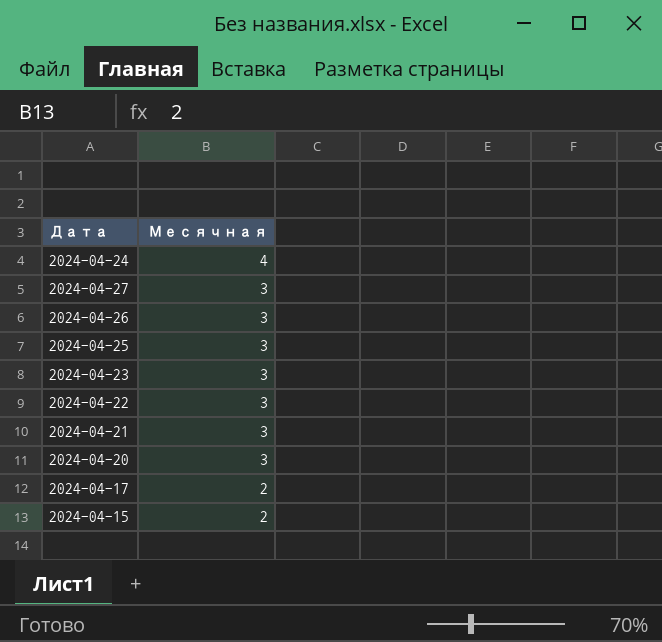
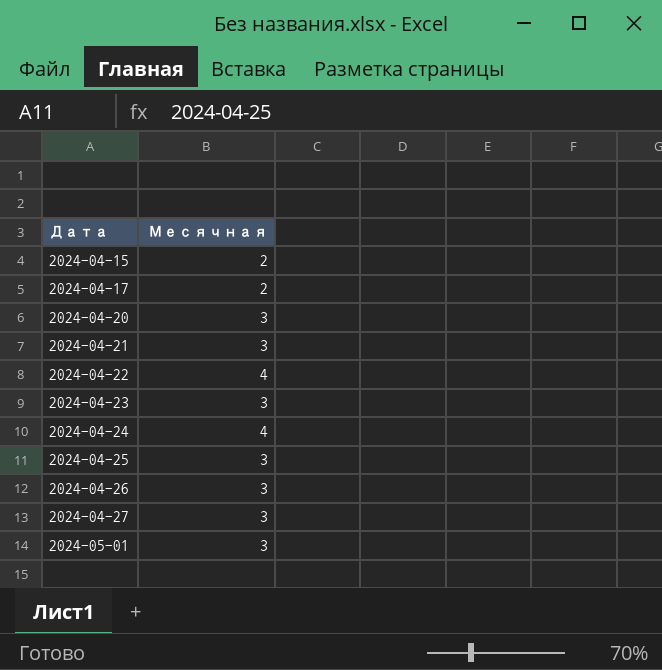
row order: Месячная descending -> Дата ascending
2024-04-22 | Месячная: 3 -> 4
row 2024-05-01: none -> 3

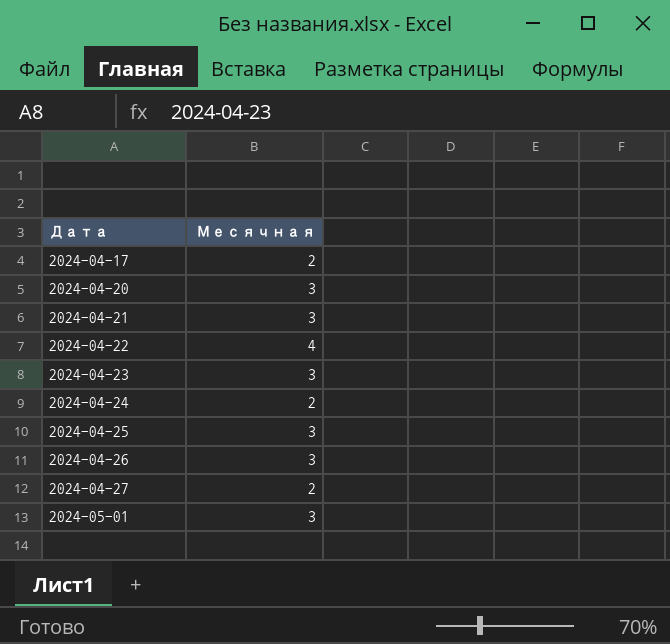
row 2024-04-15: 2 -> none
2024-04-24 | Месячная: 4 -> 2
2024-04-27 | Месячная: 3 -> 2

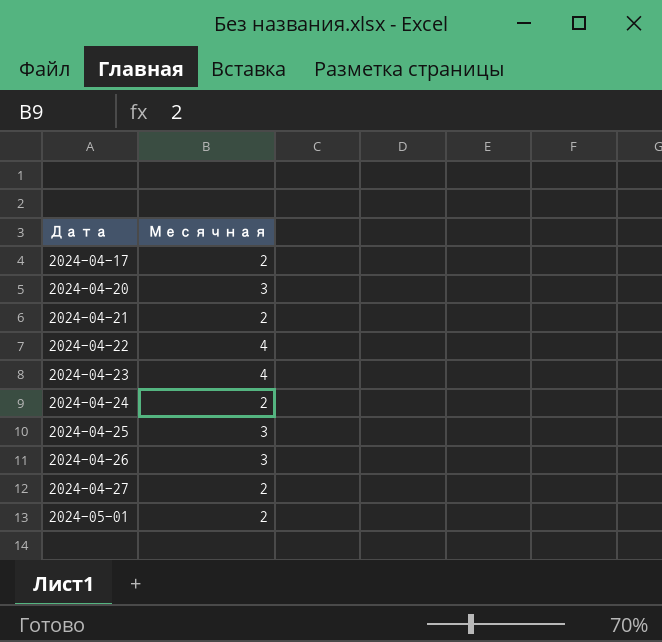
2024-04-21 | Месячная: 3 -> 2
2024-04-23 | Месячная: 3 -> 4
2024-05-01 | Месячная: 3 -> 2

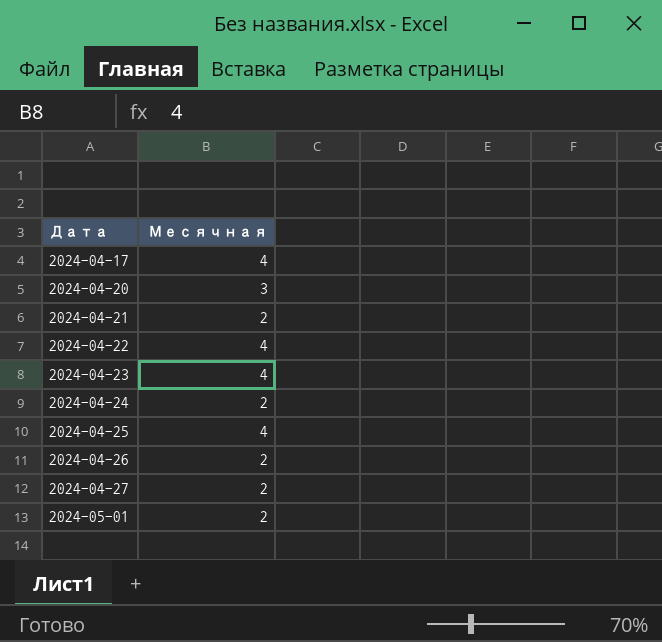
2024-04-17 | Месячная: 2 -> 4
2024-04-25 | Месячная: 3 -> 4
2024-04-26 | Месячная: 3 -> 2

